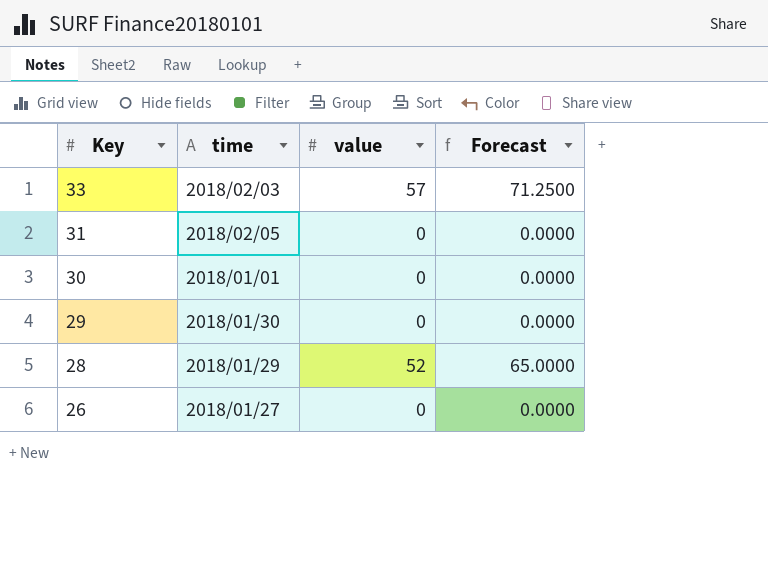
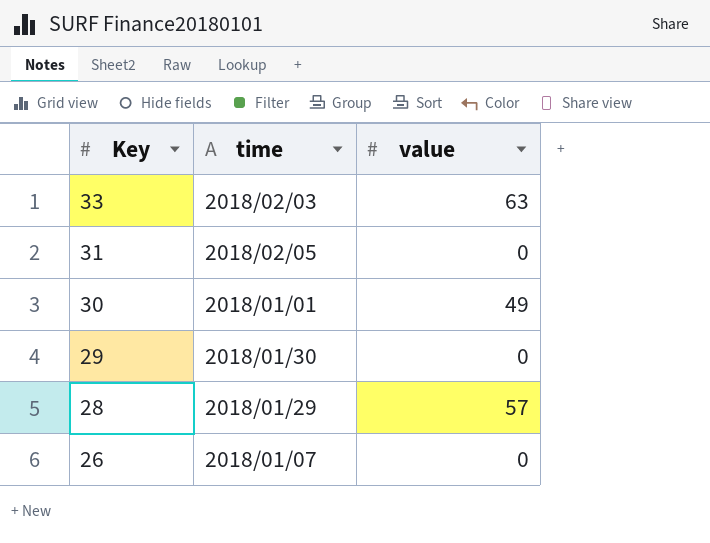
column Forecast | formula: [value] * 1.25 -> none
33 | value: 57 -> 63
30 | value: 0 -> 49
28 | value: 52 -> 57
26 | time: 2018/01/27 -> 2018/01/07

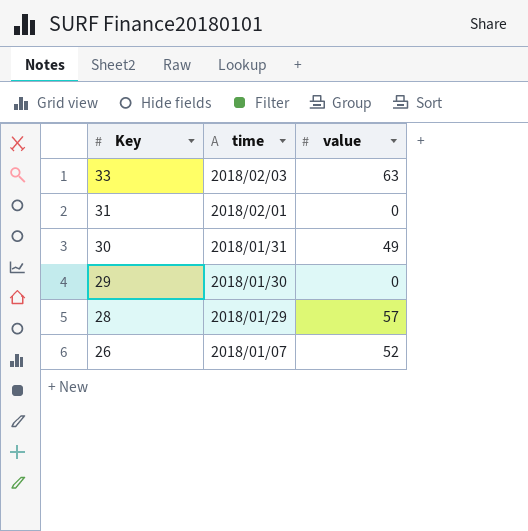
31 | time: 2018/02/05 -> 2018/02/01
30 | time: 2018/01/01 -> 2018/01/31
26 | value: 0 -> 52

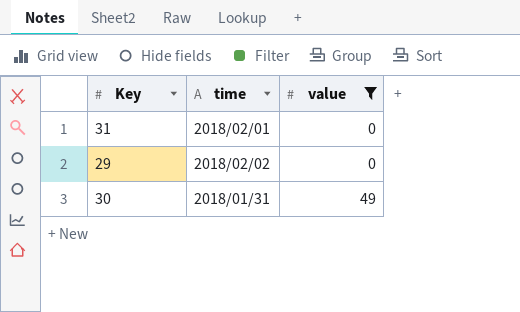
filter: none -> value <= 49
row order: Key descending -> value ascending
29 | time: 2018/01/30 -> 2018/02/02

